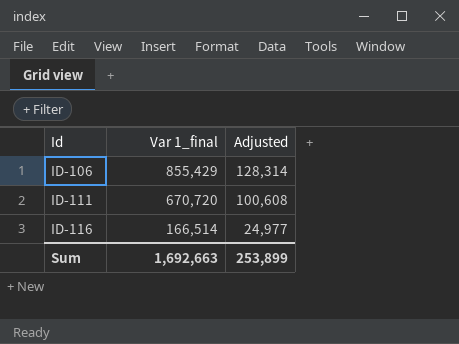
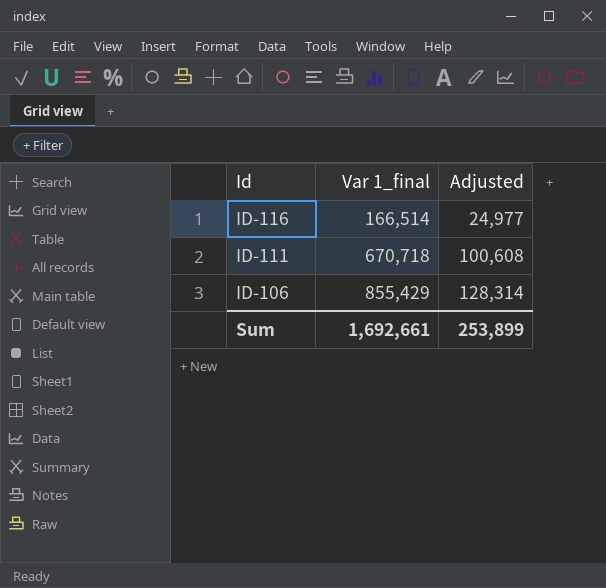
row order: Id ascending -> Id descending
ID-111 | Var 1_final: 670,720 -> 670,718
Sum | Var 1_final: 1,692,663 -> 1,692,661

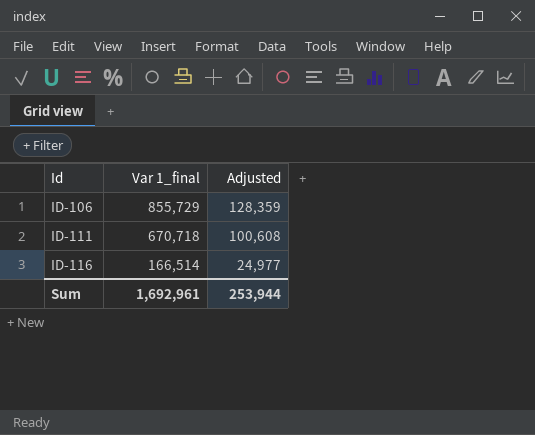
row order: Id descending -> Id ascending
ID-106 | Var 1_final: 855,429 -> 855,729
ID-106 | Adjusted: 128,314 -> 128,359
Sum | Var 1_final: 1,692,661 -> 1,692,961
Sum | Adjusted: 253,899 -> 253,944

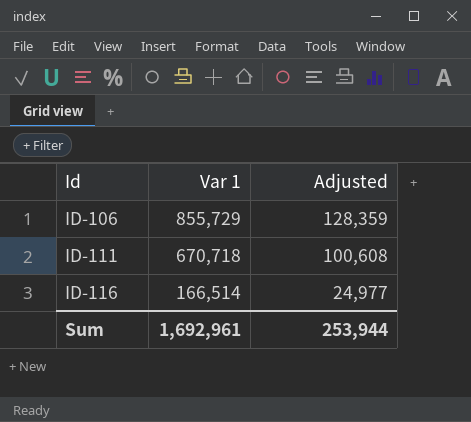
column name: Var 1_final -> Var 1

